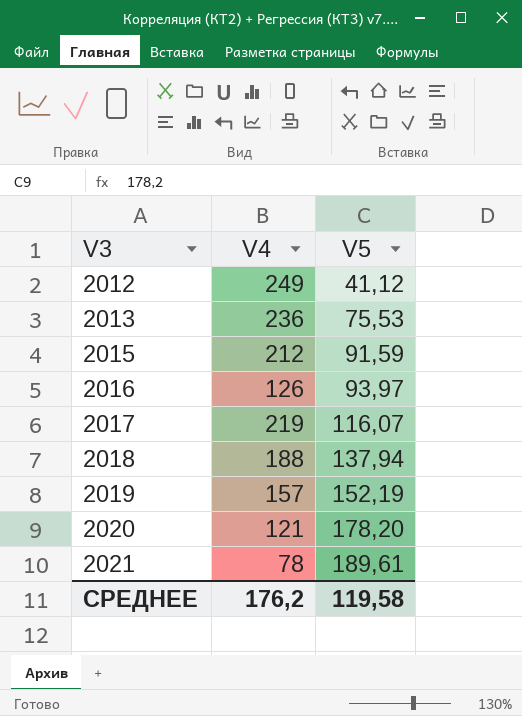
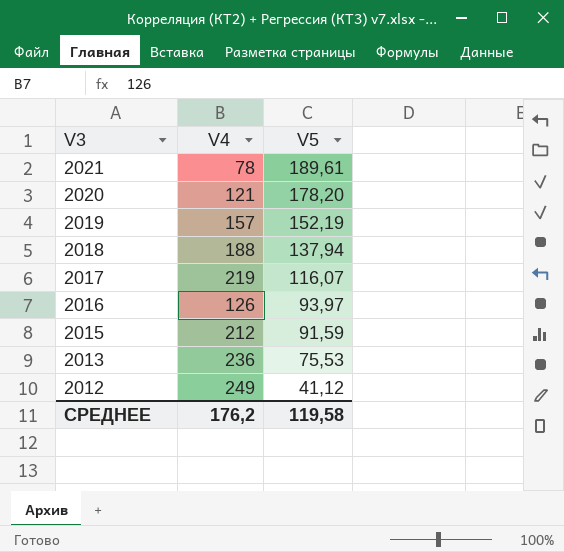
row order: V3 ascending -> V3 descending

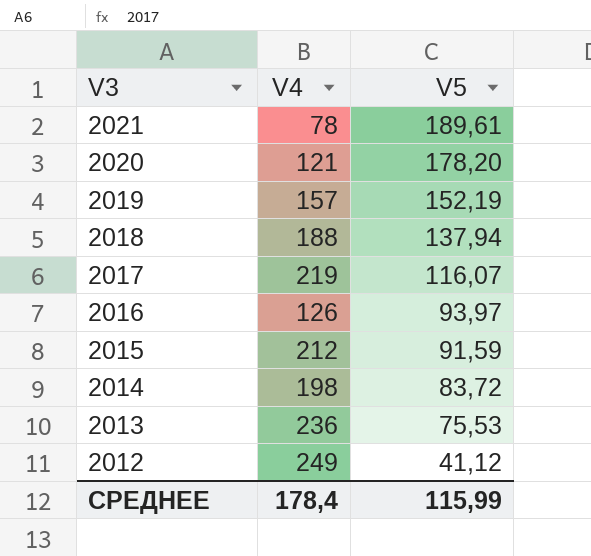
row 2014: none -> 198 | 83,72
СРЕДНЕЕ | V4: 176,2 -> 178,4
СРЕДНЕЕ | V5: 119,58 -> 115,99

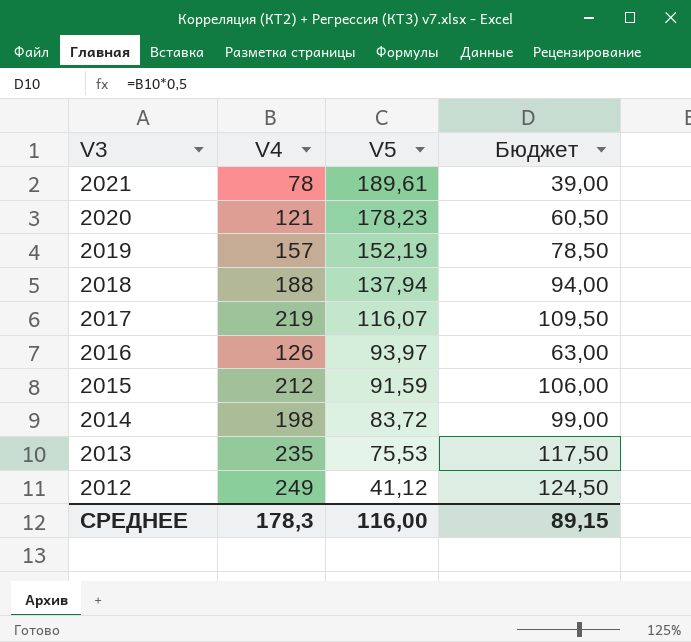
column Бюджет | formula: none -> [V4] * 0,5
2020 | V5: 178,20 -> 178,23
2013 | V4: 236 -> 235
СРЕДНЕЕ | V4: 178,4 -> 178,3
СРЕДНЕЕ | V5: 115,99 -> 116,00

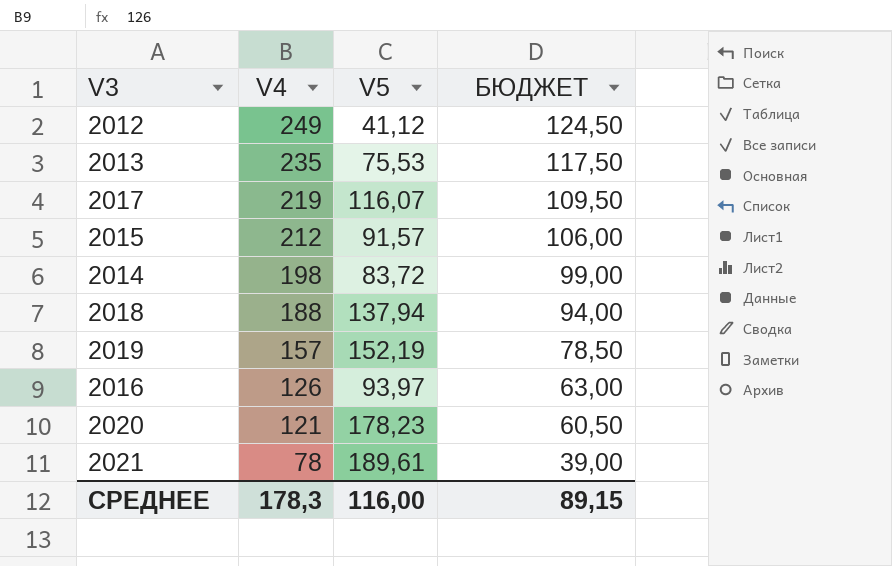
row order: V3 descending -> V4 descending
column name: Бюджет -> БЮДЖЕТ
2015 | V5: 91,59 -> 91,57

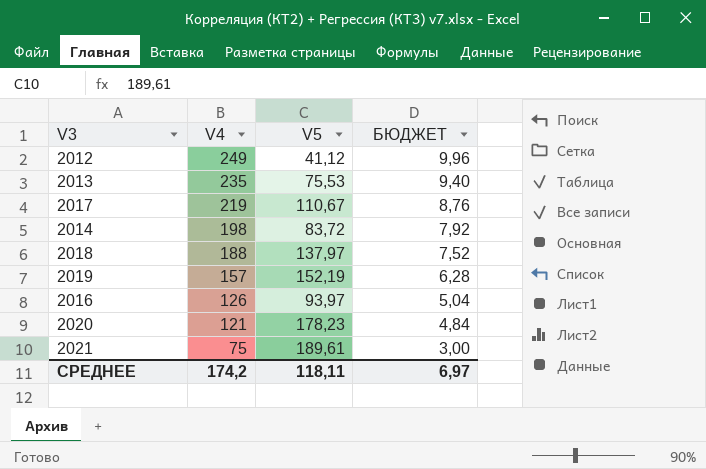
column БЮДЖЕТ | formula: [V4] * 0,5 -> [V4] * 0,04
row 2015: 212 | 91,57 | 106,00 -> none
2017 | V5: 116,07 -> 110,67
2018 | V5: 137,94 -> 137,97
2021 | V4: 78 -> 75
СРЕДНЕЕ | V4: 178,3 -> 174,2
СРЕДНЕЕ | V5: 116,00 -> 118,11
СРЕДНЕЕ | БЮДЖЕТ: 89,15 -> 6,97

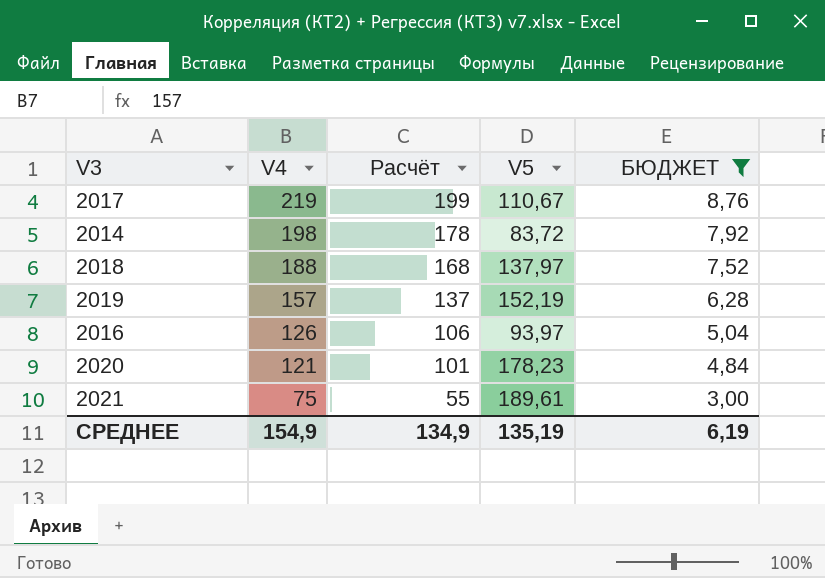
filter: none -> БЮДЖЕТ <= 8,76
column Расчёт | formula: none -> [V4] - 20
СРЕДНЕЕ | V4: 174,2 -> 154,9
СРЕДНЕЕ | V5: 118,11 -> 135,19
СРЕДНЕЕ | БЮДЖЕТ: 6,97 -> 6,19

